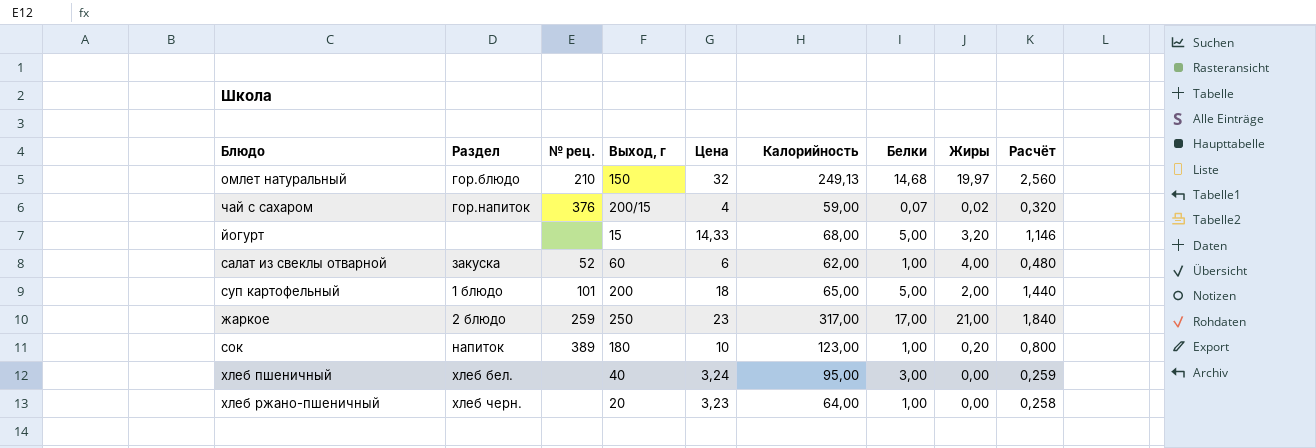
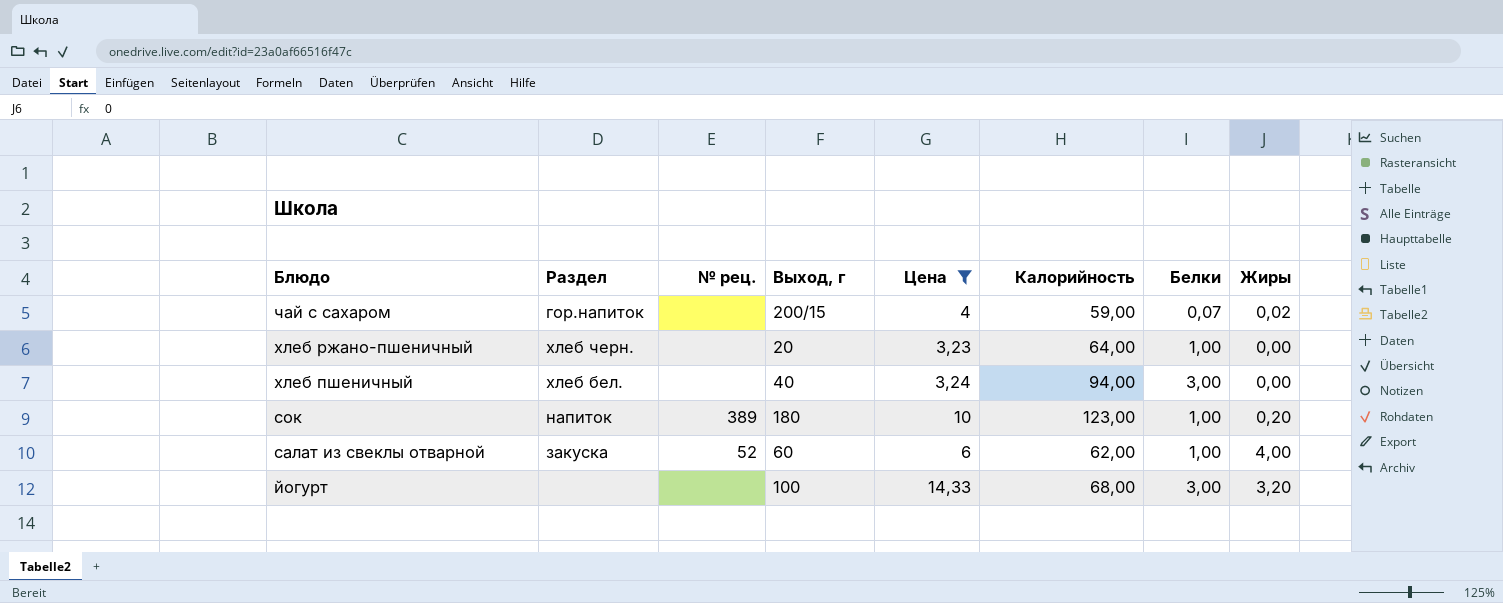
filter: none -> Цена <= 14,33
row order: none -> Блюдо descending
column Расчёт | formula: [Цена] * 0,08 -> none
чай с сахаром | № рец.: 376 -> none
хлеб пшеничный | Калорийность: 95,00 -> 94,00
йогурт | Выход, г: 15 -> 100
йогурт | Белки: 5,00 -> 3,00

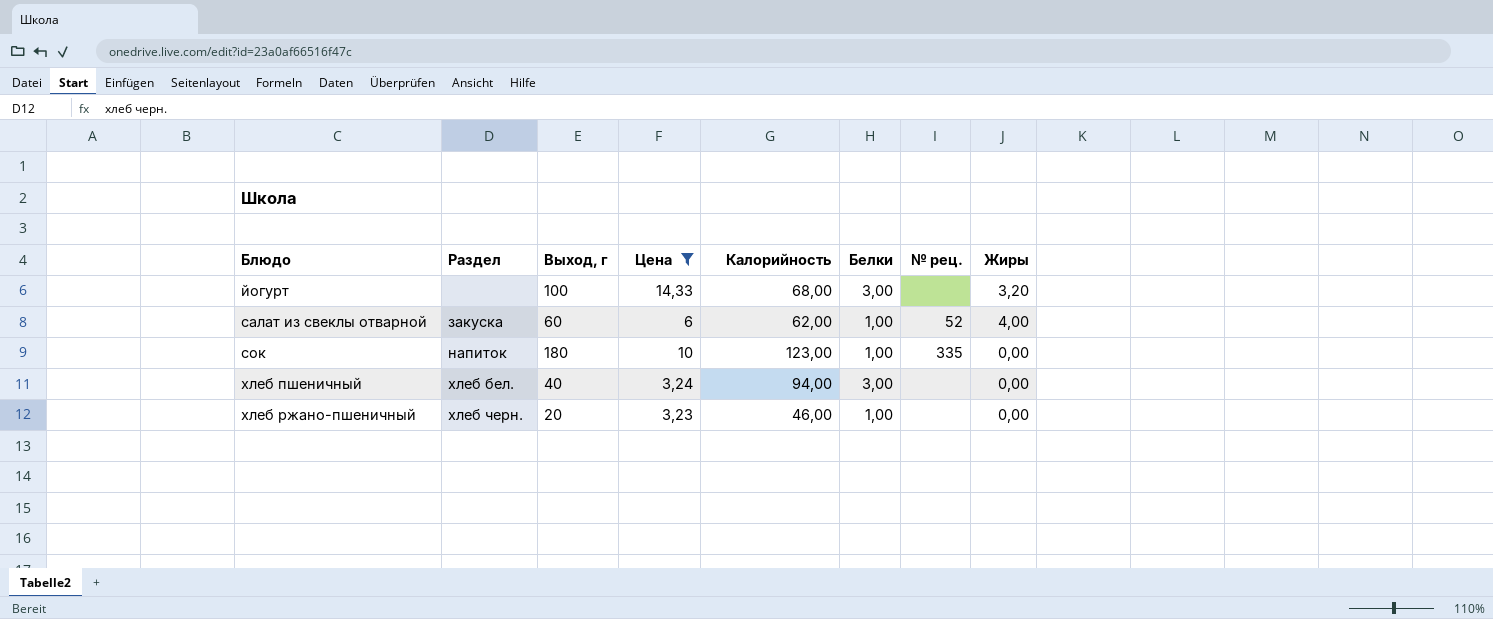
row order: Блюдо descending -> Блюдо ascending
column № рец. | position: 3 -> 7
row чай с сахаром: гор.напиток | none | 200/15 | 4 | 59,00 | 0,07 | 0,02 -> none
сок | № рец.: 389 -> 335
сок | Жиры: 0,20 -> 0,00
хлеб ржано-пшеничный | Калорийность: 64,00 -> 46,00

